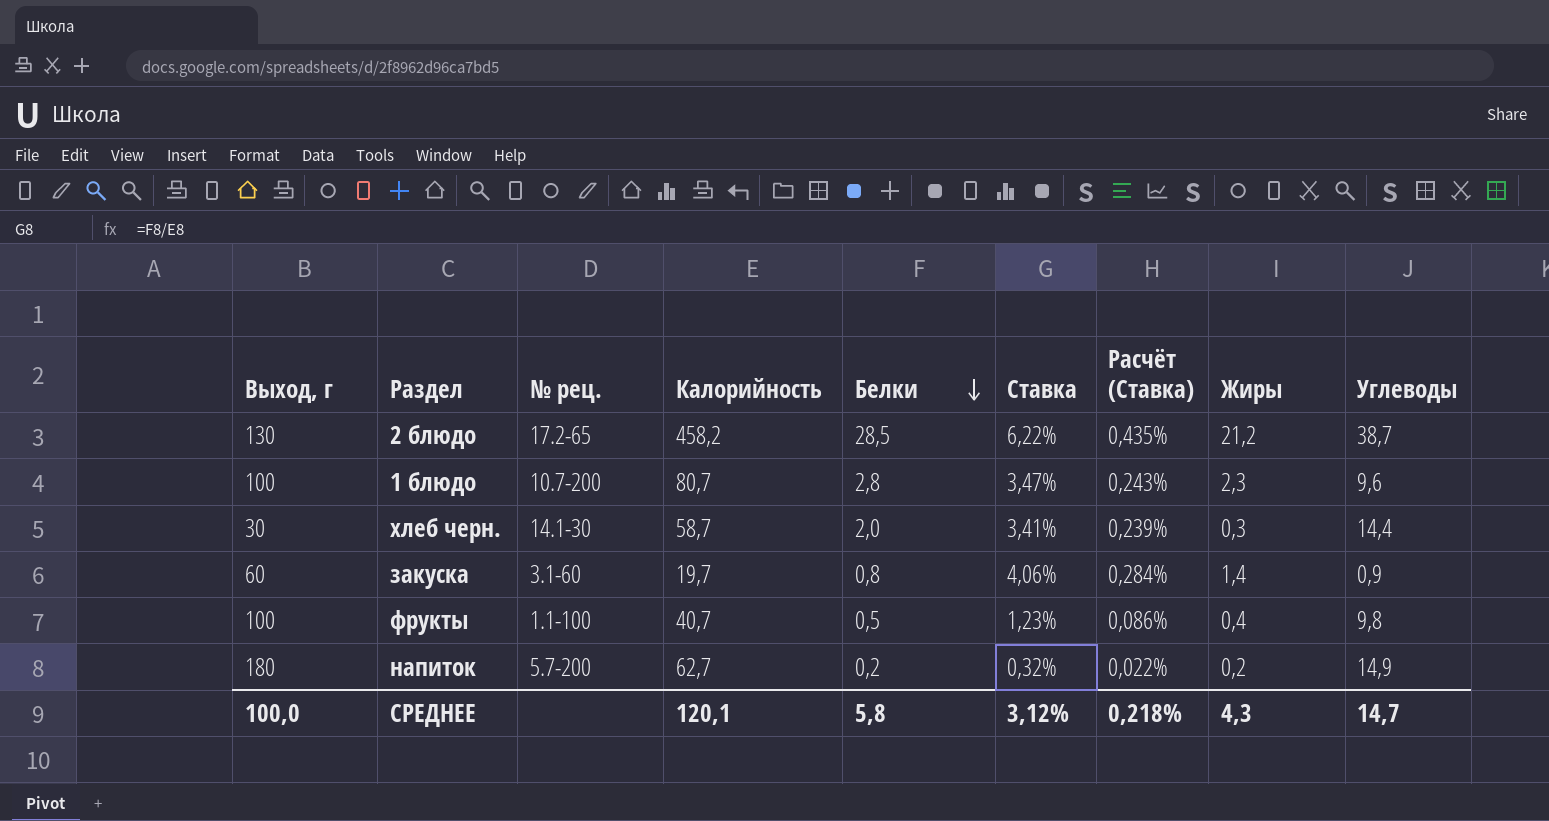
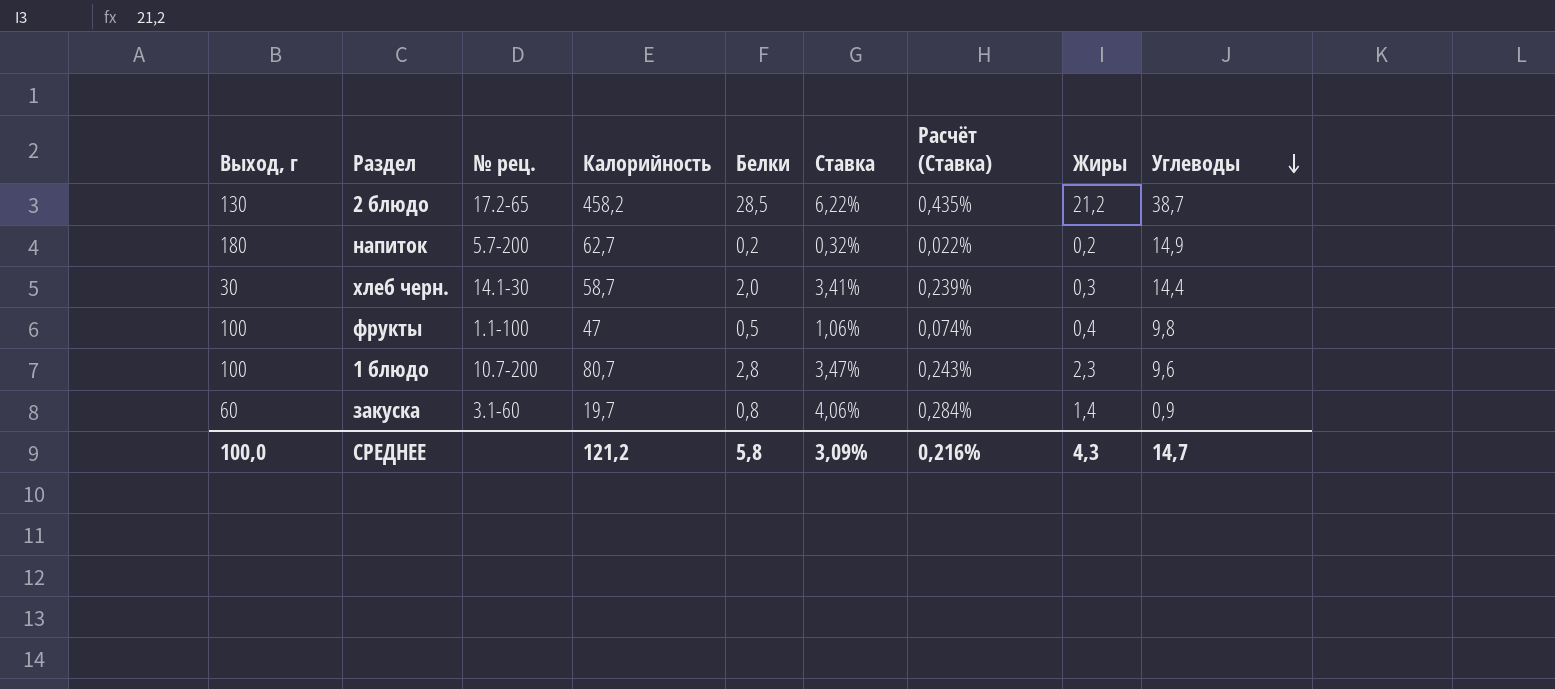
row order: Белки descending -> Углеводы descending
фрукты | Калорийность: 40,7 -> 47
фрукты | Ставка: 1,23% -> 1,06%
фрукты | Расчёт (Ставка): 0,086% -> 0,074%
СРЕДНЕЕ | Калорийность: 120,1 -> 121,2
СРЕДНЕЕ | Ставка: 3,12% -> 3,09%
СРЕДНЕЕ | Расчёт (Ставка): 0,218% -> 0,216%

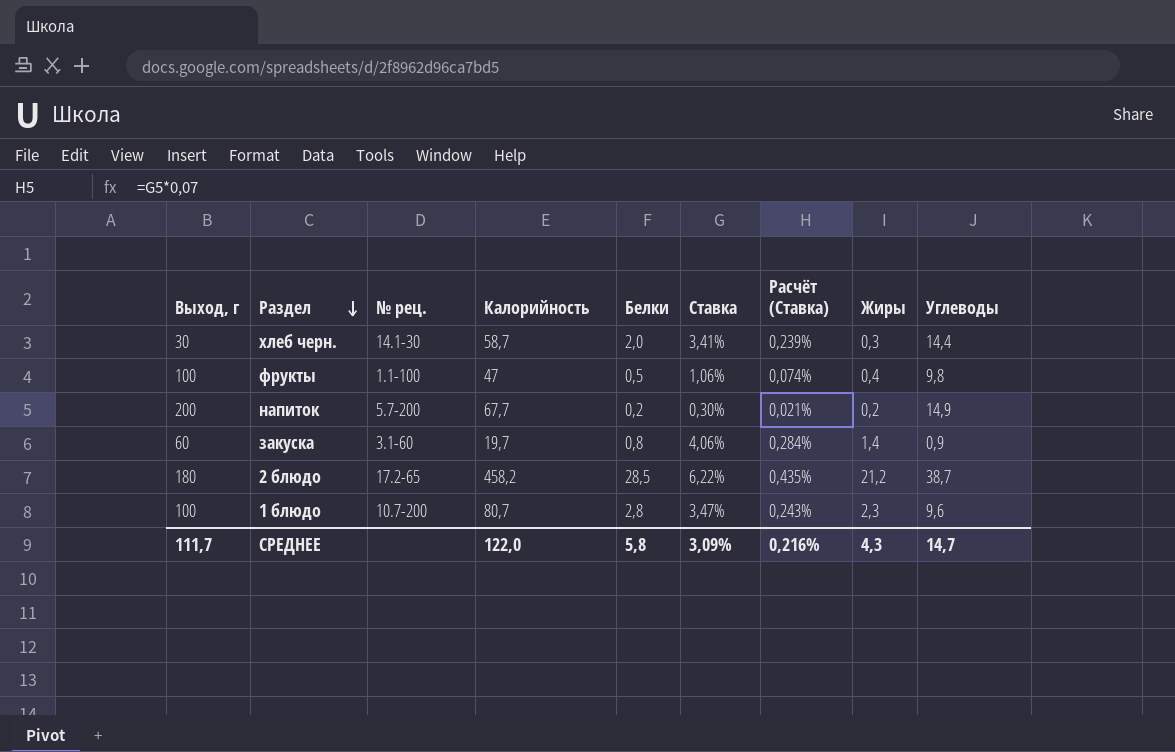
row order: Углеводы descending -> Раздел descending
напиток | Выход, г: 180 -> 200
напиток | Калорийность: 62,7 -> 67,7
напиток | Ставка: 0,32% -> 0,30%
напиток | Расчёт (Ставка): 0,022% -> 0,021%
2 блюдо | Выход, г: 130 -> 180
СРЕДНЕЕ | Выход, г: 100,0 -> 111,7
СРЕДНЕЕ | Калорийность: 121,2 -> 122,0

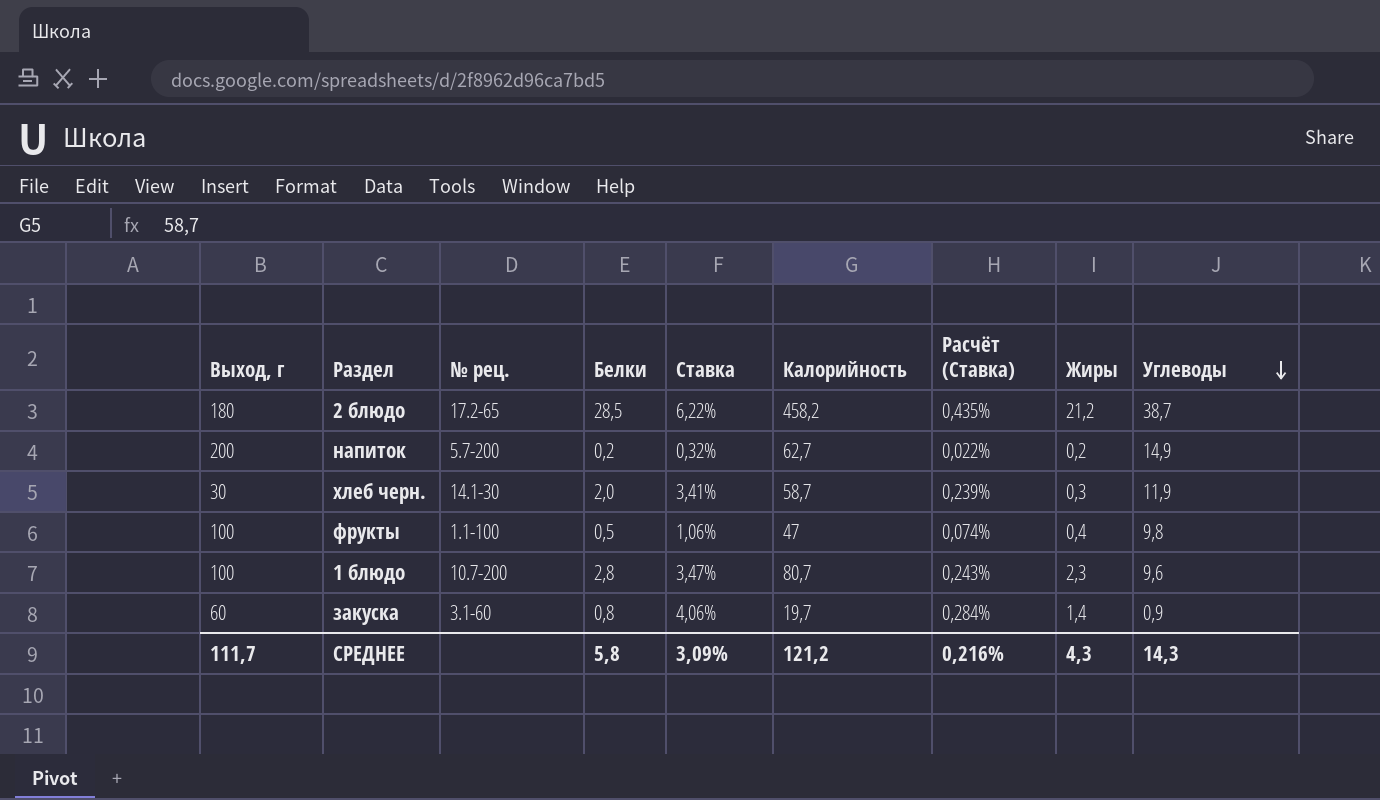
row order: Раздел descending -> Углеводы descending
column Калорийность | position: 4 -> 6
напиток | Ставка: 0,30% -> 0,32%
напиток | Калорийность: 67,7 -> 62,7
напиток | Расчёт (Ставка): 0,021% -> 0,022%
хлеб черн. | Углеводы: 14,4 -> 11,9
СРЕДНЕЕ | Калорийность: 122,0 -> 121,2
СРЕДНЕЕ | Углеводы: 14,7 -> 14,3

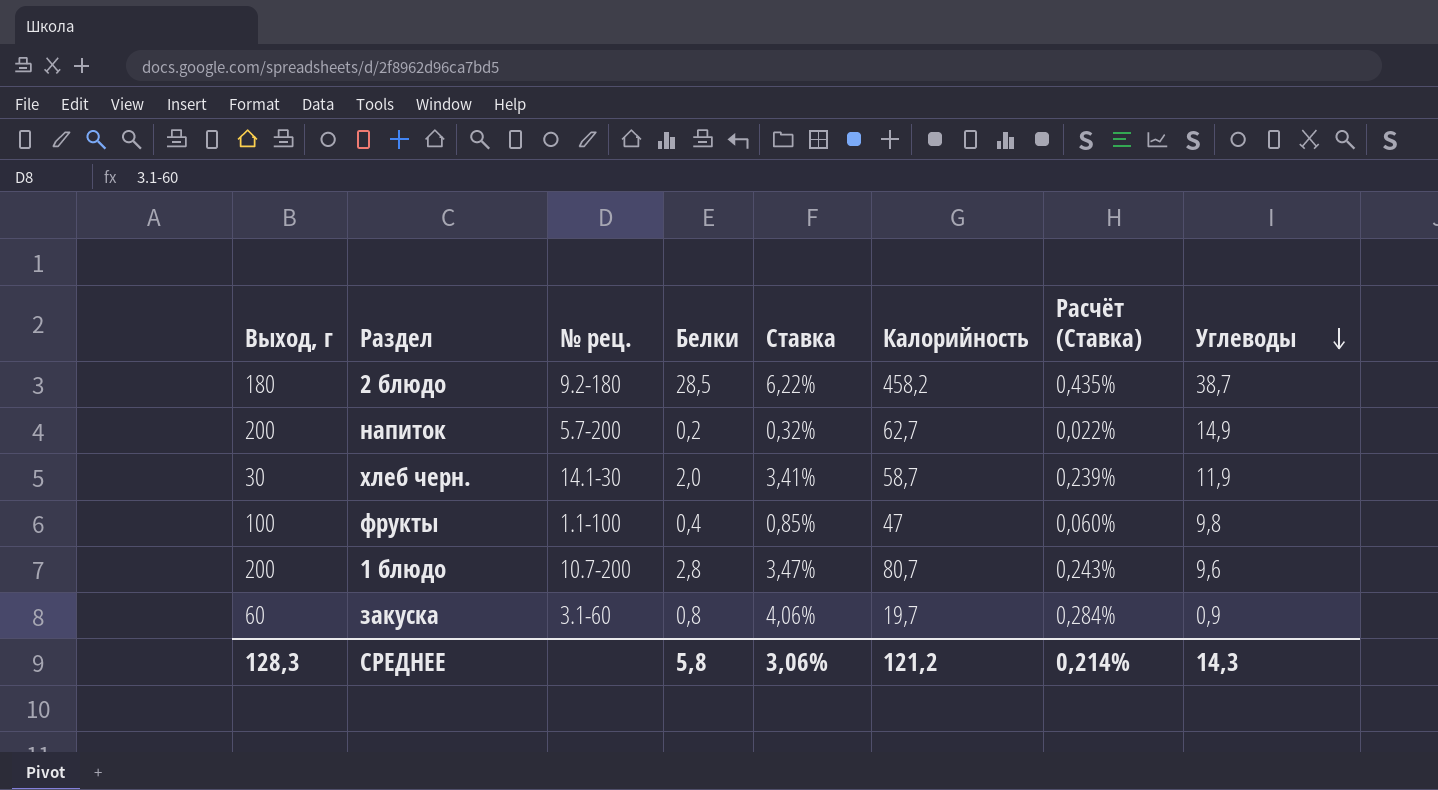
column Жиры | position: 8 -> none
2 блюдо | № рец.: 17.2-65 -> 9.2-180
фрукты | Белки: 0,5 -> 0,4
фрукты | Ставка: 1,06% -> 0,85%
фрукты | Расчёт (Ставка): 0,074% -> 0,060%
1 блюдо | Выход, г: 100 -> 200
СРЕДНЕЕ | Выход, г: 111,7 -> 128,3
СРЕДНЕЕ | Ставка: 3,09% -> 3,06%
СРЕДНЕЕ | Расчёт (Ставка): 0,216% -> 0,214%

